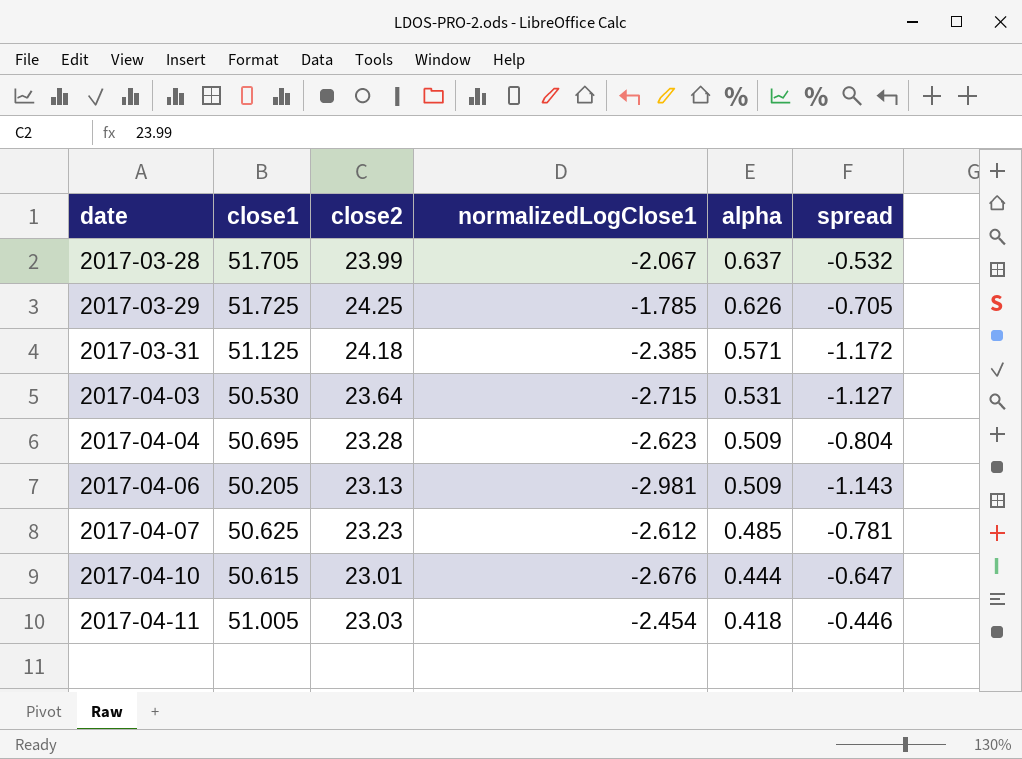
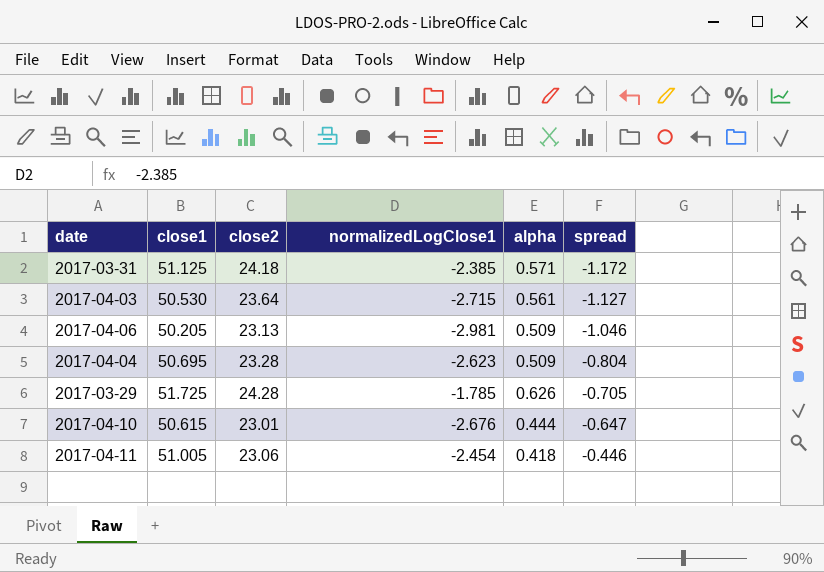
row order: date ascending -> spread ascending
row 2017-03-28: 51.705 | 23.99 | -2.067 | 0.637 | -0.532 -> none
row 2017-04-07: 50.625 | 23.23 | -2.612 | 0.485 | -0.781 -> none
2017-04-03 | alpha: 0.531 -> 0.561
2017-04-06 | spread: -1.143 -> -1.046
2017-03-29 | close2: 24.25 -> 24.28
2017-04-11 | close2: 23.03 -> 23.06

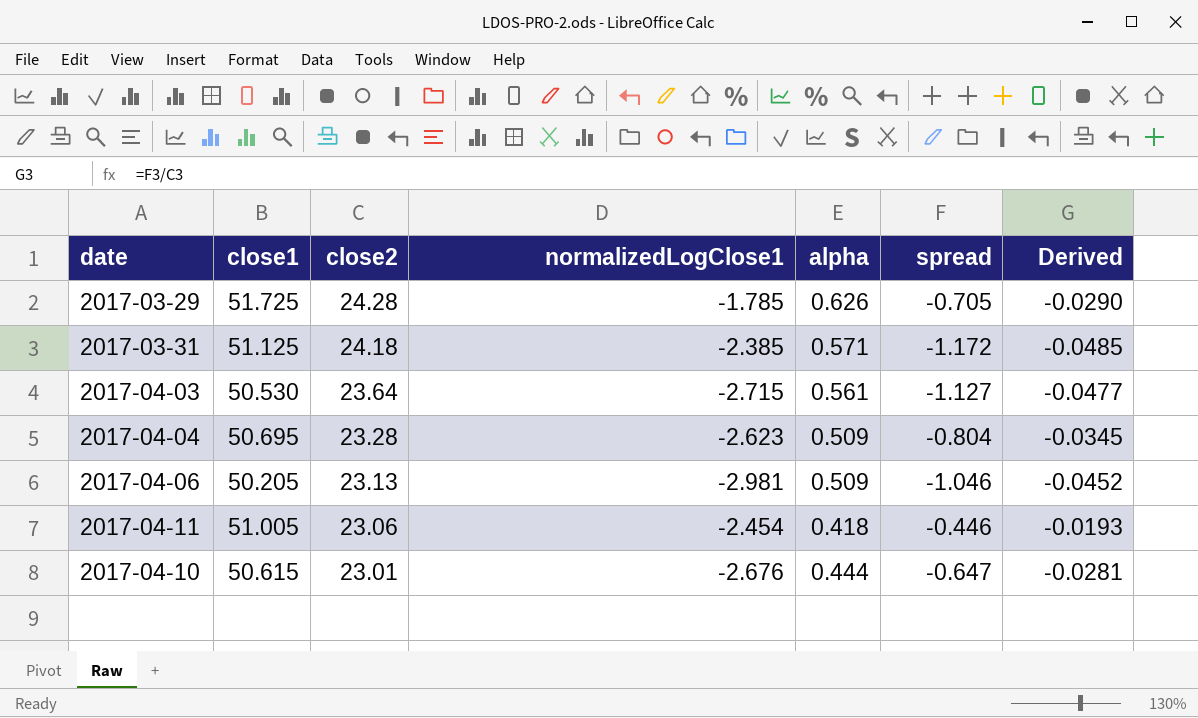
row order: spread ascending -> close2 descending
column Derived | formula: none -> [spread] / [close2]

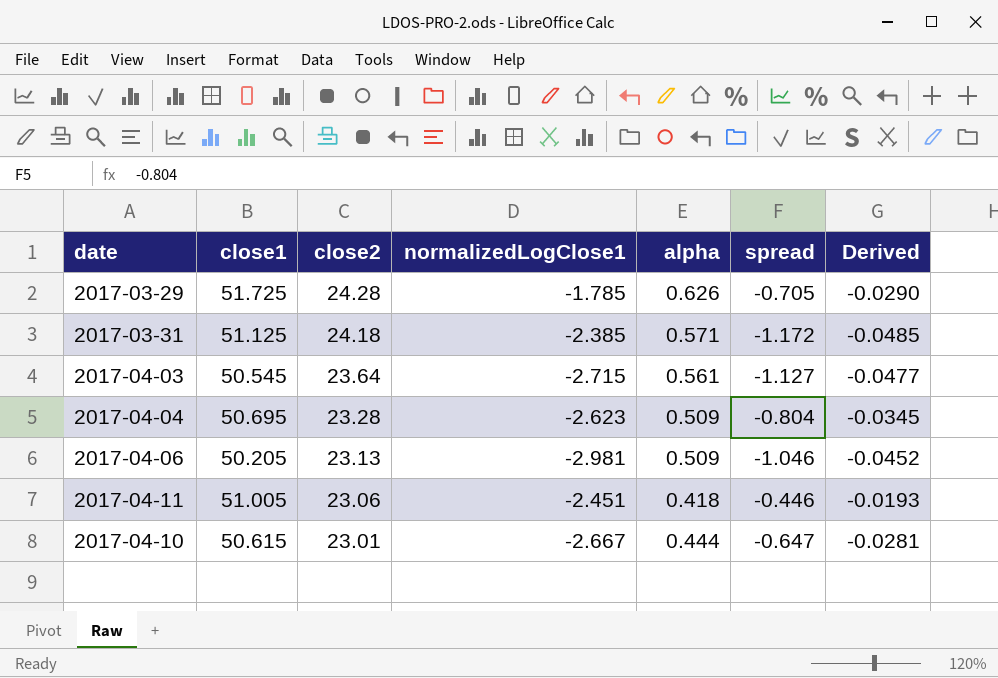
2017-04-03 | close1: 50.530 -> 50.545
2017-04-11 | normalizedLogClose1: -2.454 -> -2.451
2017-04-10 | normalizedLogClose1: -2.676 -> -2.667

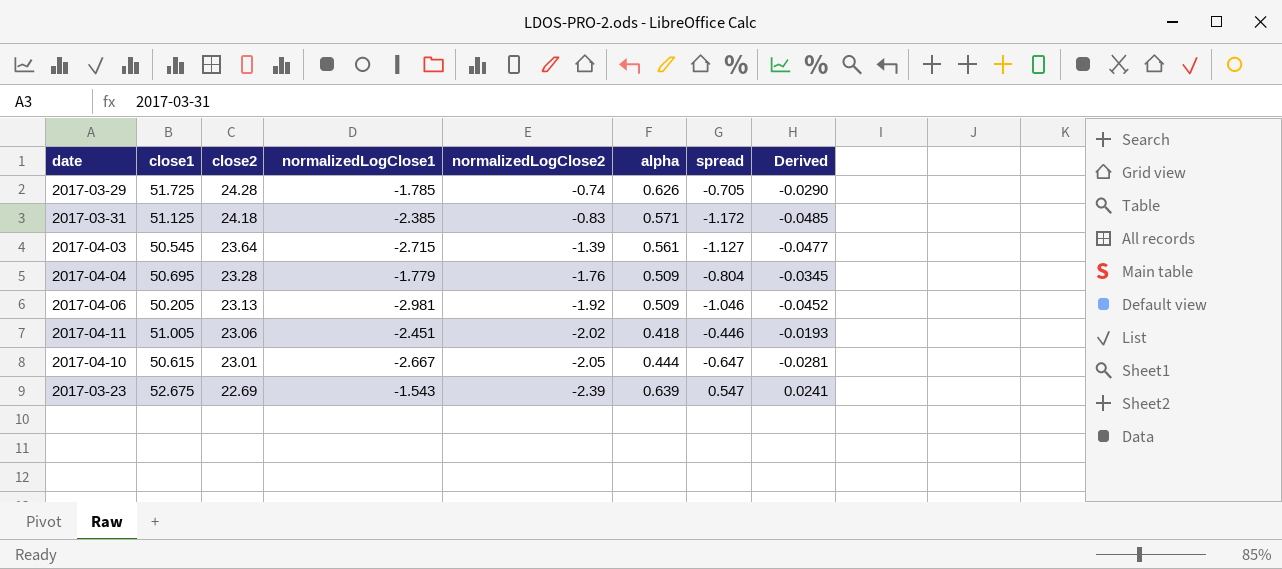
column normalizedLogClose2 | position: none -> 5
2017-04-04 | normalizedLogClose1: -2.623 -> -1.779
row 2017-03-23: none -> 52.675 | 22.69 | -1.543 | -2.39 | 0.639 | 0.547 | 0.0241

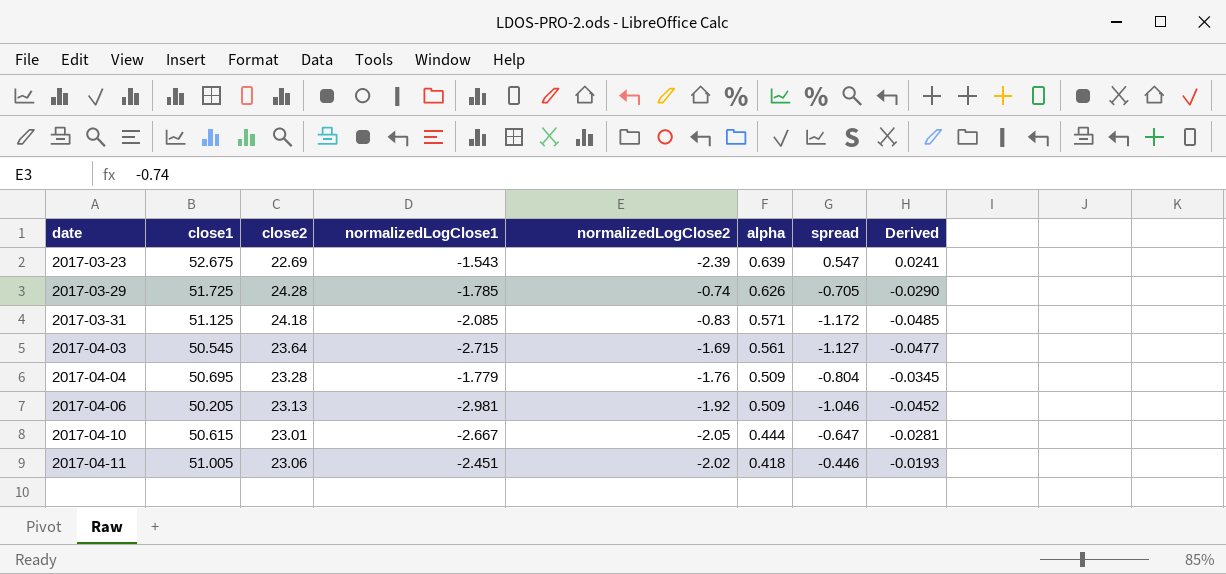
row order: close2 descending -> date ascending
2017-03-31 | normalizedLogClose1: -2.385 -> -2.085
2017-04-03 | normalizedLogClose2: -1.39 -> -1.69

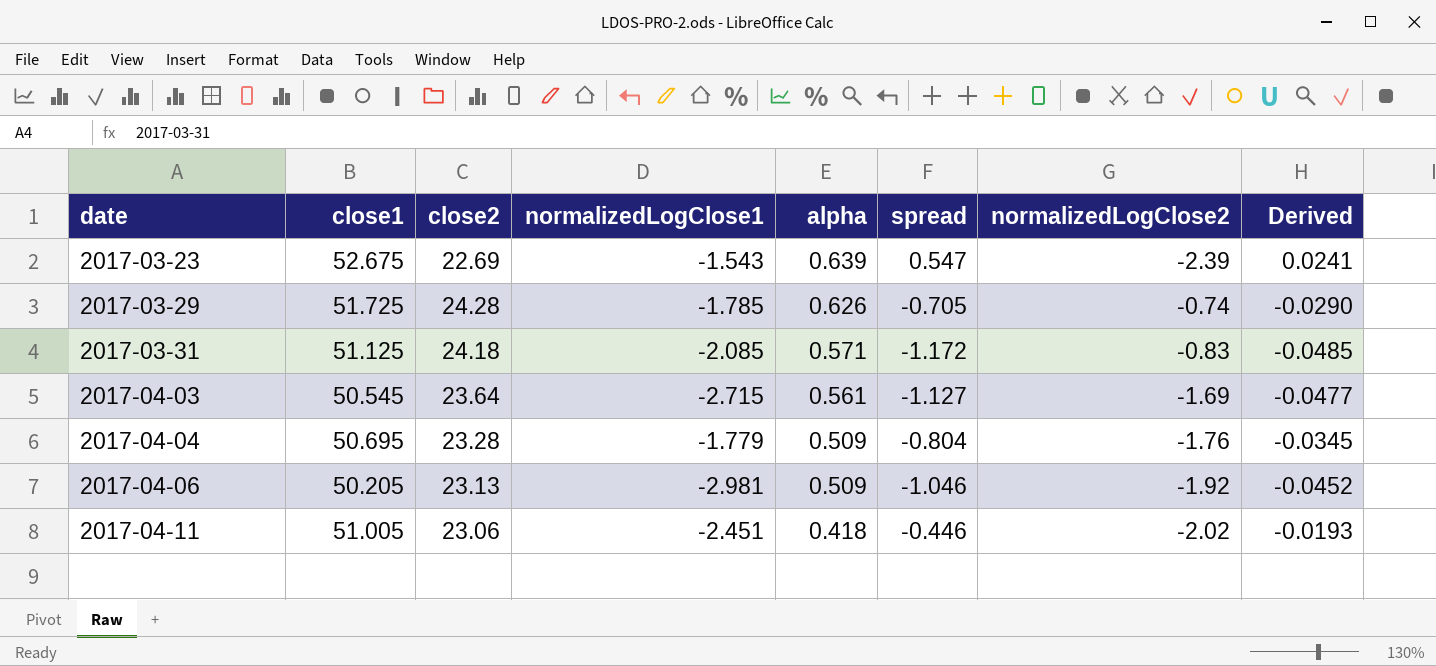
column normalizedLogClose2 | position: 5 -> 7
row 2017-04-10: 50.615 | 23.01 | -2.667 | -2.05 | 0.444 | -0.647 | -0.0281 -> none

